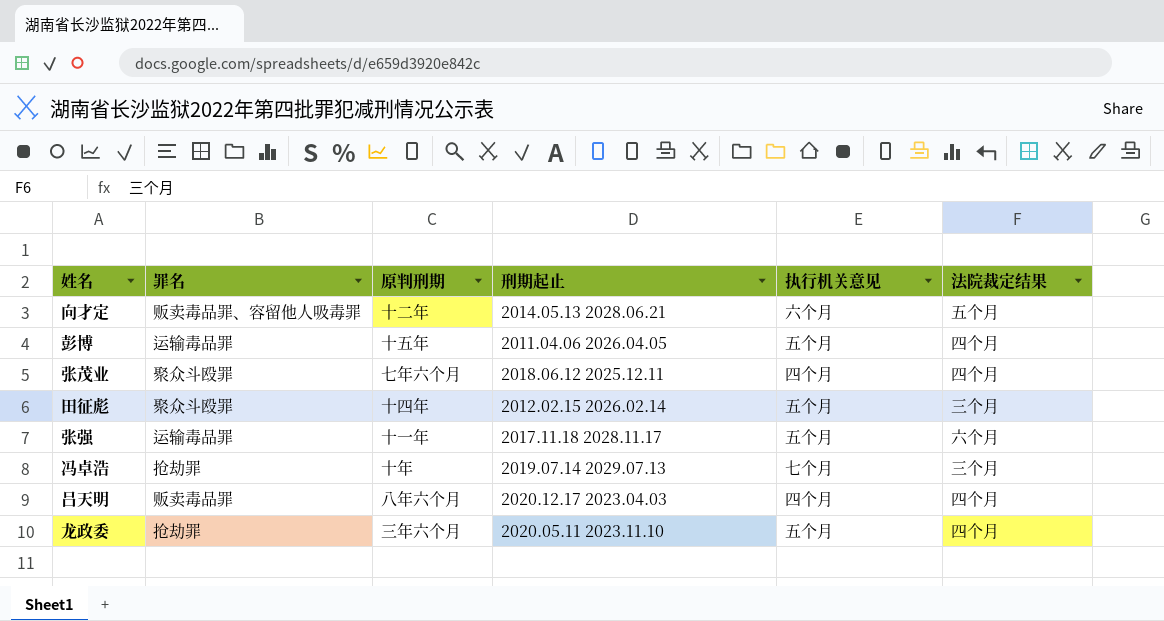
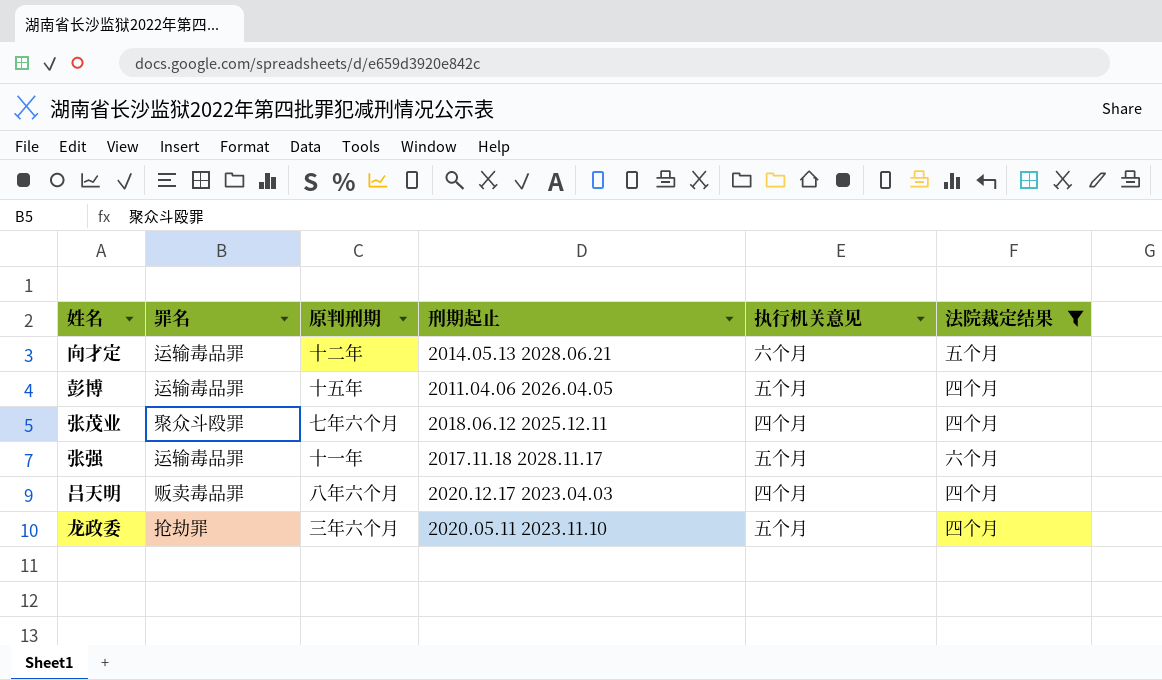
filter: none -> 法院裁定结果 != 三个月
向才定 | 罪名: 贩卖毒品罪、容留他人吸毒罪 -> 运输毒品罪

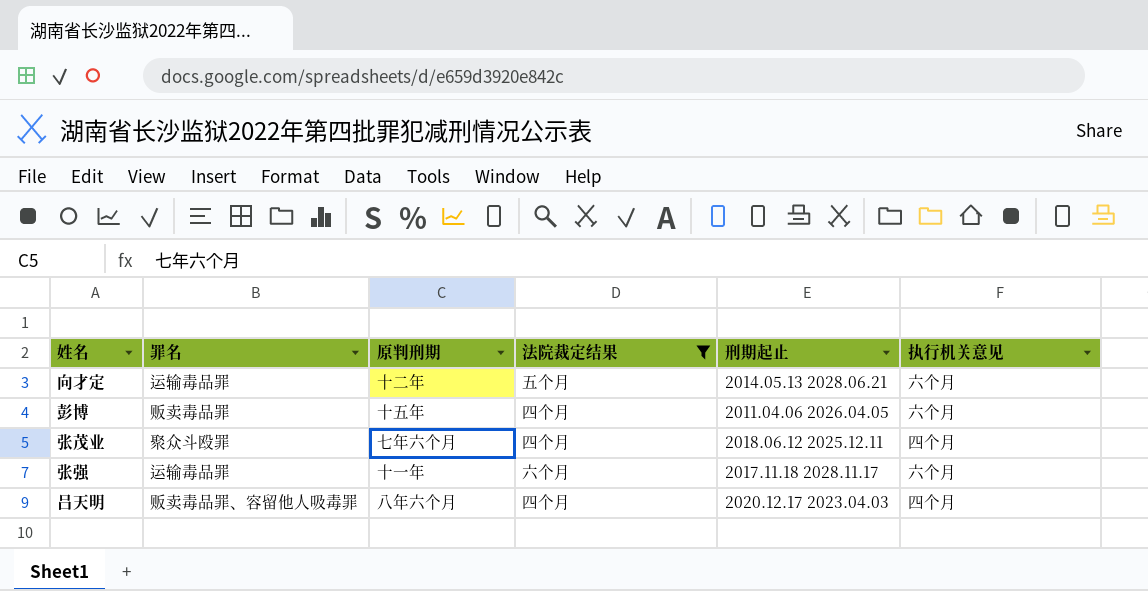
column 法院裁定结果 | position: 6 -> 4
row 龙政委: 抢劫罪 | 三年六个月 | 2020.05.11 2023.11.10 | 五个月 | 四个月 -> none
彭博 | 罪名: 运输毒品罪 -> 贩卖毒品罪
彭博 | 执行机关意见: 五个月 -> 六个月
张强 | 执行机关意见: 五个月 -> 六个月
吕天明 | 罪名: 贩卖毒品罪 -> 贩卖毒品罪、容留他人吸毒罪

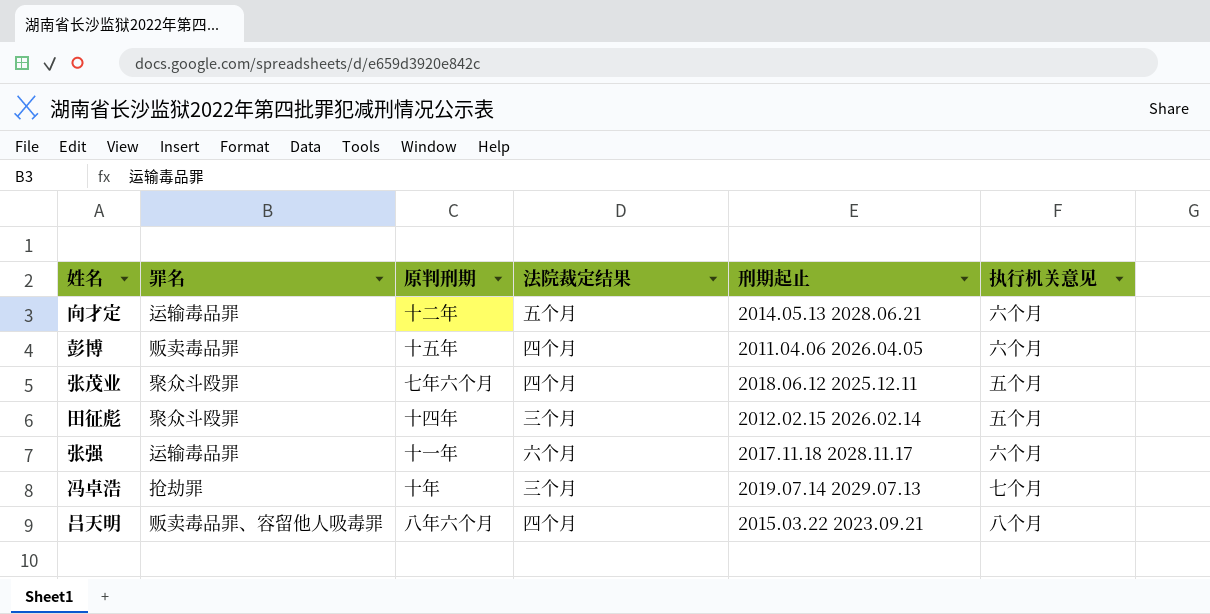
filter: 法院裁定结果 != 三个月 -> none
张茂业 | 执行机关意见: 四个月 -> 五个月
吕天明 | 刑期起止: 2020.12.17 2023.04.03 -> 2015.03.22 2023.09.21
吕天明 | 执行机关意见: 四个月 -> 八个月

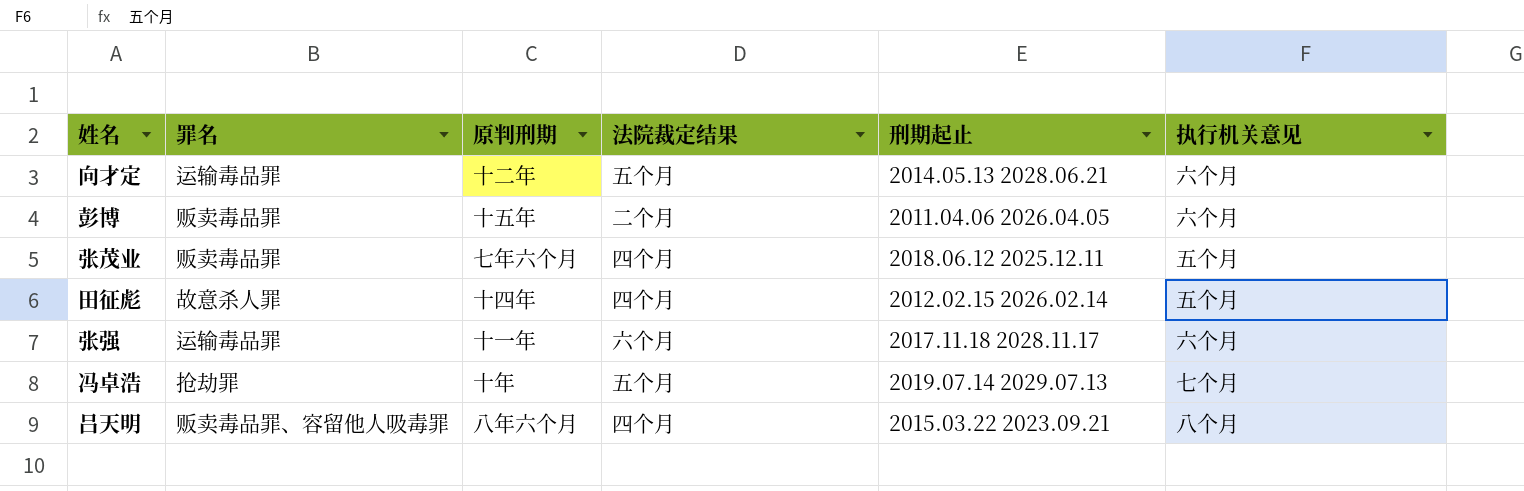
彭博 | 法院裁定结果: 四个月 -> 二个月
张茂业 | 罪名: 聚众斗殴罪 -> 贩卖毒品罪
田征彪 | 罪名: 聚众斗殴罪 -> 故意杀人罪
田征彪 | 法院裁定结果: 三个月 -> 四个月
冯卓浩 | 法院裁定结果: 三个月 -> 五个月

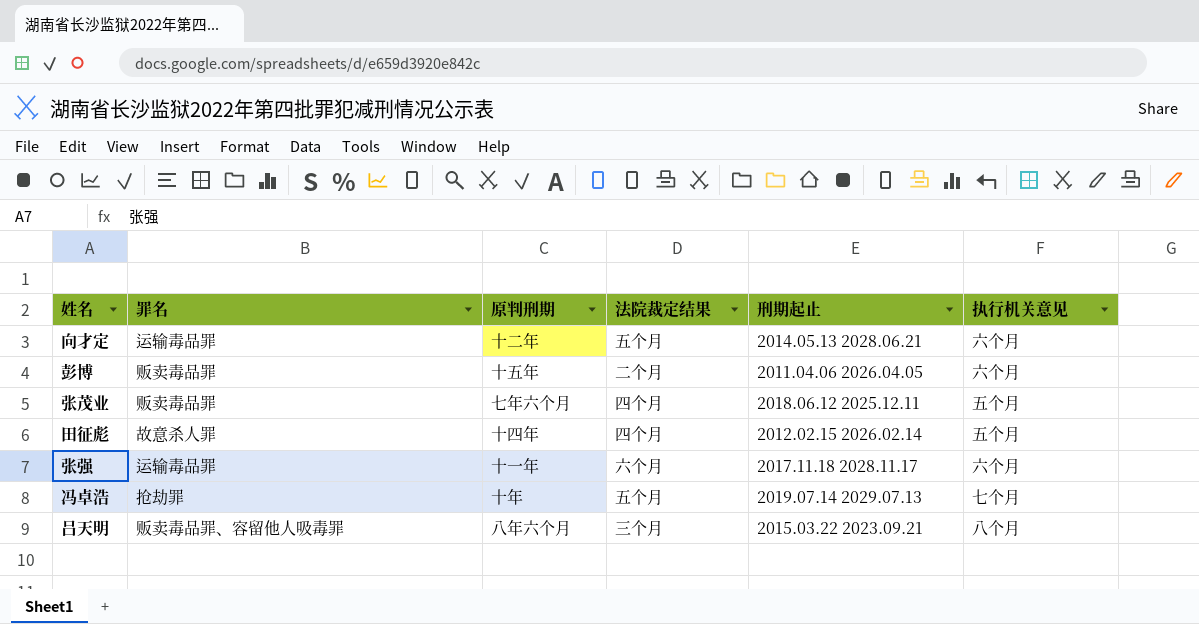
吕天明 | 法院裁定结果: 四个月 -> 三个月

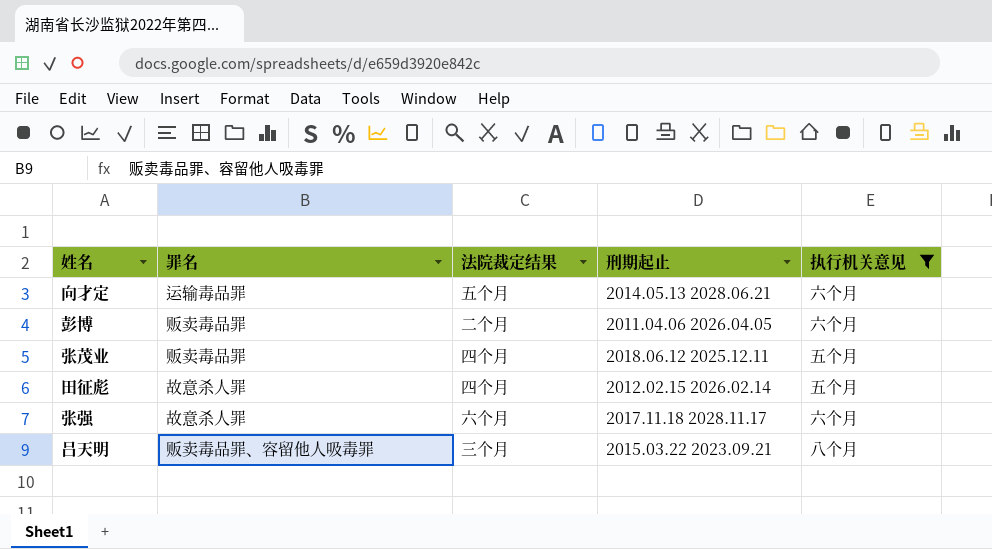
filter: none -> 执行机关意见 != 七个月
column 原判刑期 | position: 3 -> none
张强 | 罪名: 运输毒品罪 -> 故意杀人罪

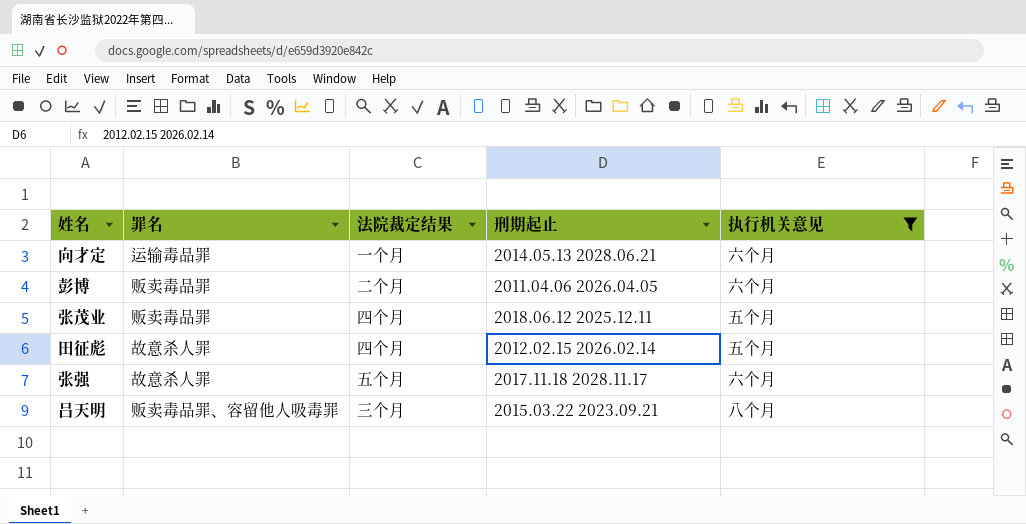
向才定 | 法院裁定结果: 五个月 -> 一个月
张强 | 法院裁定结果: 六个月 -> 五个月

